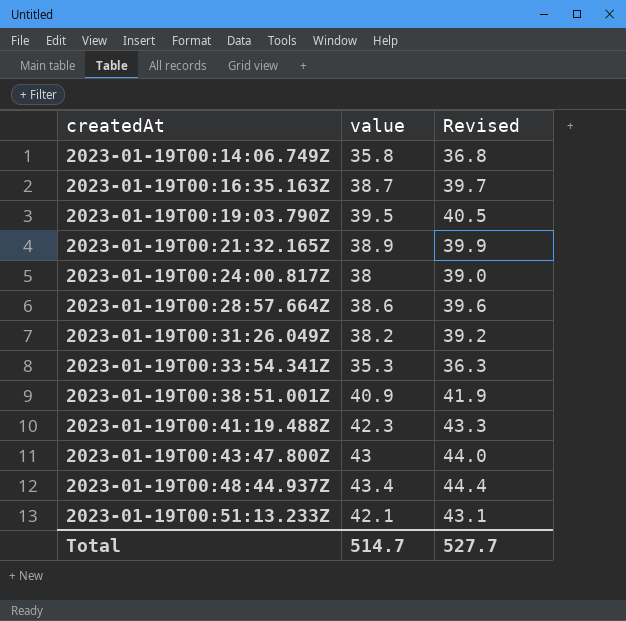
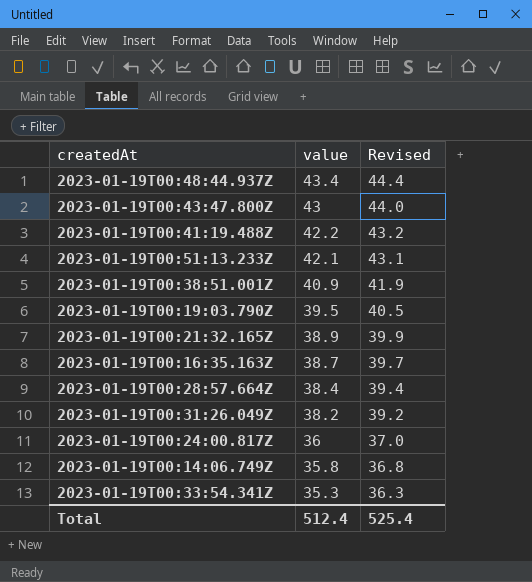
row order: createdAt ascending -> value descending
2023-01-19T00:41:19.488Z | value: 42.3 -> 42.2
2023-01-19T00:41:19.488Z | Revised: 43.3 -> 43.2
2023-01-19T00:28:57.664Z | value: 38.6 -> 38.4
2023-01-19T00:28:57.664Z | Revised: 39.6 -> 39.4
2023-01-19T00:24:00.817Z | value: 38 -> 36
2023-01-19T00:24:00.817Z | Revised: 39.0 -> 37.0
Total | value: 514.7 -> 512.4
Total | Revised: 527.7 -> 525.4

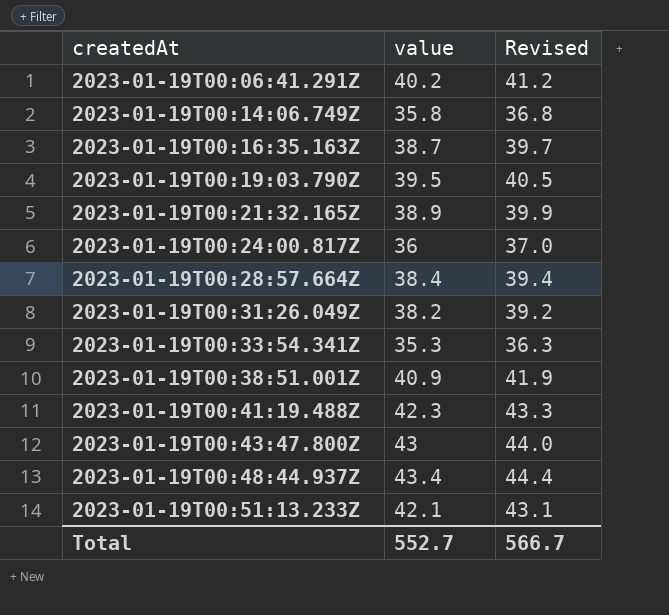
row order: value descending -> createdAt ascending
row 2023-01-19T00:06:41.291Z: none -> 40.2 | 41.2
2023-01-19T00:41:19.488Z | value: 42.2 -> 42.3
2023-01-19T00:41:19.488Z | Revised: 43.2 -> 43.3
Total | value: 512.4 -> 552.7
Total | Revised: 525.4 -> 566.7

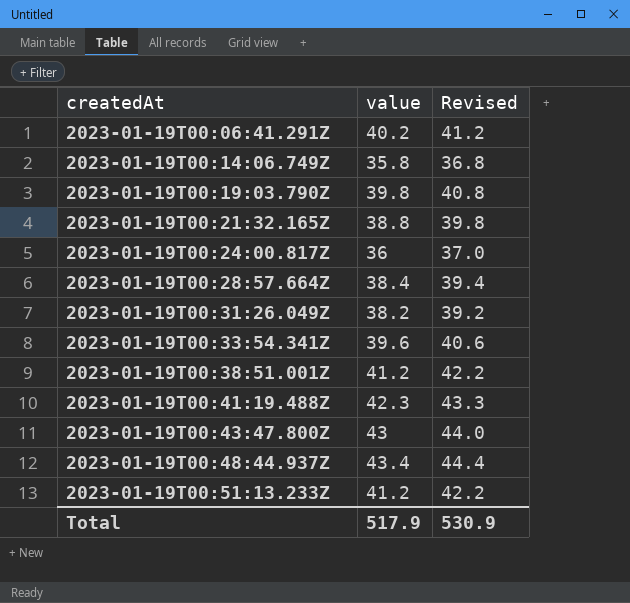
row 2023-01-19T00:16:35.163Z: 38.7 | 39.7 -> none
2023-01-19T00:19:03.790Z | value: 39.5 -> 39.8
2023-01-19T00:19:03.790Z | Revised: 40.5 -> 40.8
2023-01-19T00:21:32.165Z | value: 38.9 -> 38.8
2023-01-19T00:21:32.165Z | Revised: 39.9 -> 39.8
2023-01-19T00:33:54.341Z | value: 35.3 -> 39.6
2023-01-19T00:33:54.341Z | Revised: 36.3 -> 40.6
2023-01-19T00:38:51.001Z | value: 40.9 -> 41.2
2023-01-19T00:38:51.001Z | Revised: 41.9 -> 42.2
2023-01-19T00:51:13.233Z | value: 42.1 -> 41.2
2023-01-19T00:51:13.233Z | Revised: 43.1 -> 42.2
Total | value: 552.7 -> 517.9
Total | Revised: 566.7 -> 530.9

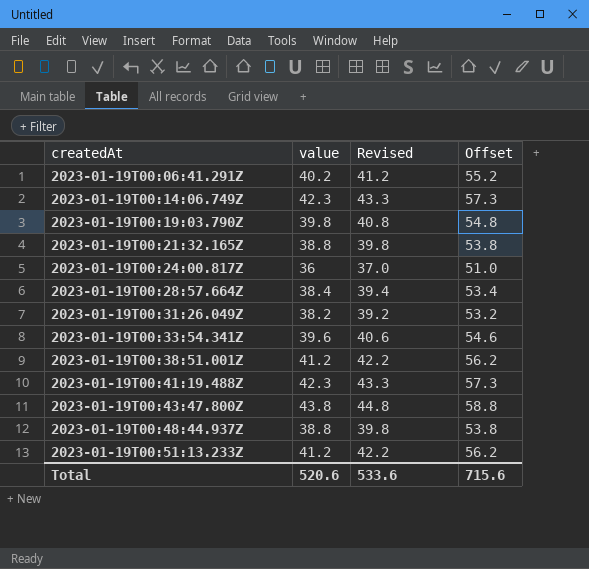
column Offset | formula: none -> [value] + 15
2023-01-19T00:14:06.749Z | value: 35.8 -> 42.3
2023-01-19T00:14:06.749Z | Revised: 36.8 -> 43.3
2023-01-19T00:43:47.800Z | value: 43 -> 43.8
2023-01-19T00:43:47.800Z | Revised: 44.0 -> 44.8
2023-01-19T00:48:44.937Z | value: 43.4 -> 38.8
2023-01-19T00:48:44.937Z | Revised: 44.4 -> 39.8
Total | value: 517.9 -> 520.6
Total | Revised: 530.9 -> 533.6

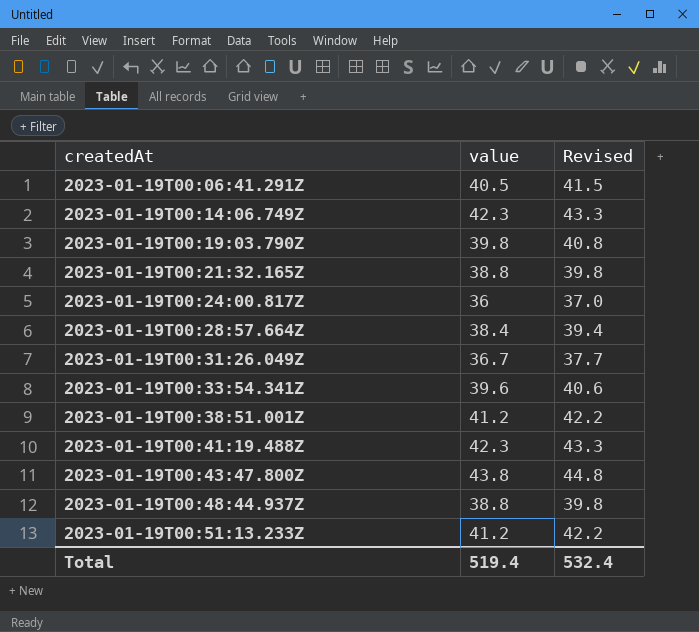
column Offset | formula: [value] + 15 -> none
2023-01-19T00:06:41.291Z | value: 40.2 -> 40.5
2023-01-19T00:06:41.291Z | Revised: 41.2 -> 41.5
2023-01-19T00:31:26.049Z | value: 38.2 -> 36.7
2023-01-19T00:31:26.049Z | Revised: 39.2 -> 37.7
Total | value: 520.6 -> 519.4
Total | Revised: 533.6 -> 532.4

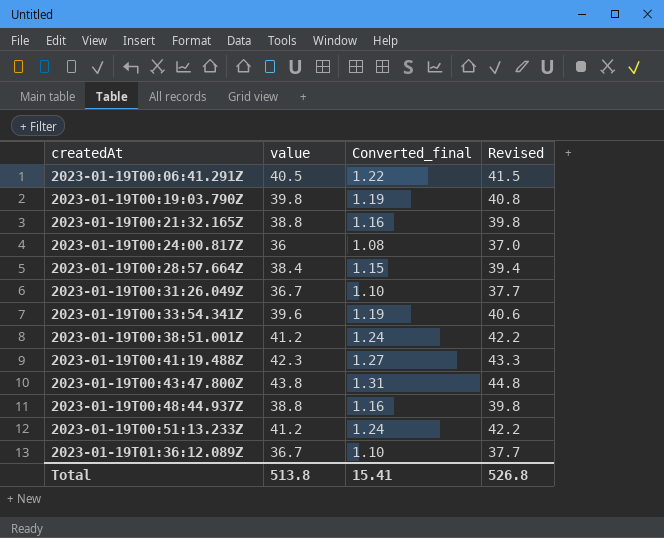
column Converted_final | formula: none -> [value] * 0.03
row 2023-01-19T00:14:06.749Z: 42.3 | 43.3 -> none
row 2023-01-19T01:36:12.089Z: none -> 36.7 | 1.10 | 37.7
Total | value: 519.4 -> 513.8
Total | Revised: 532.4 -> 526.8

